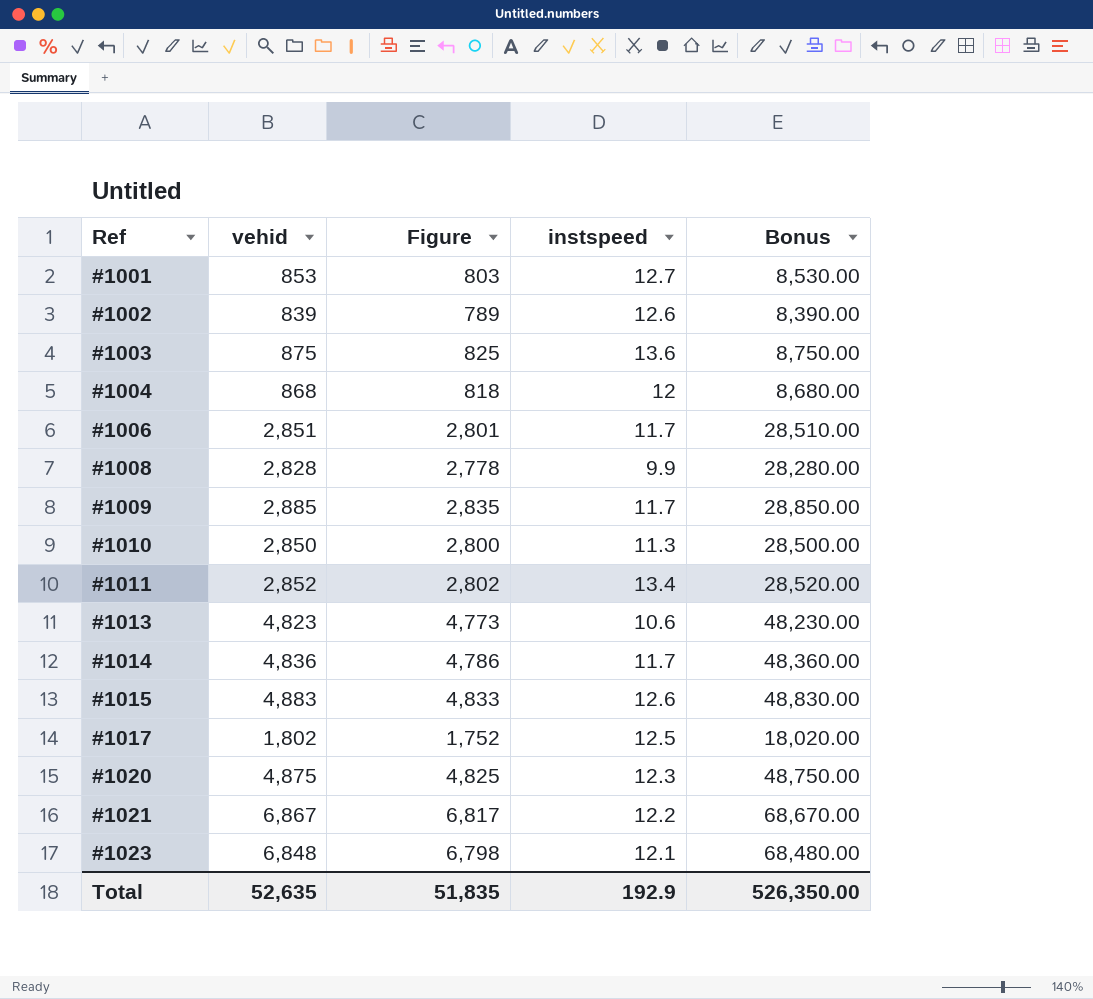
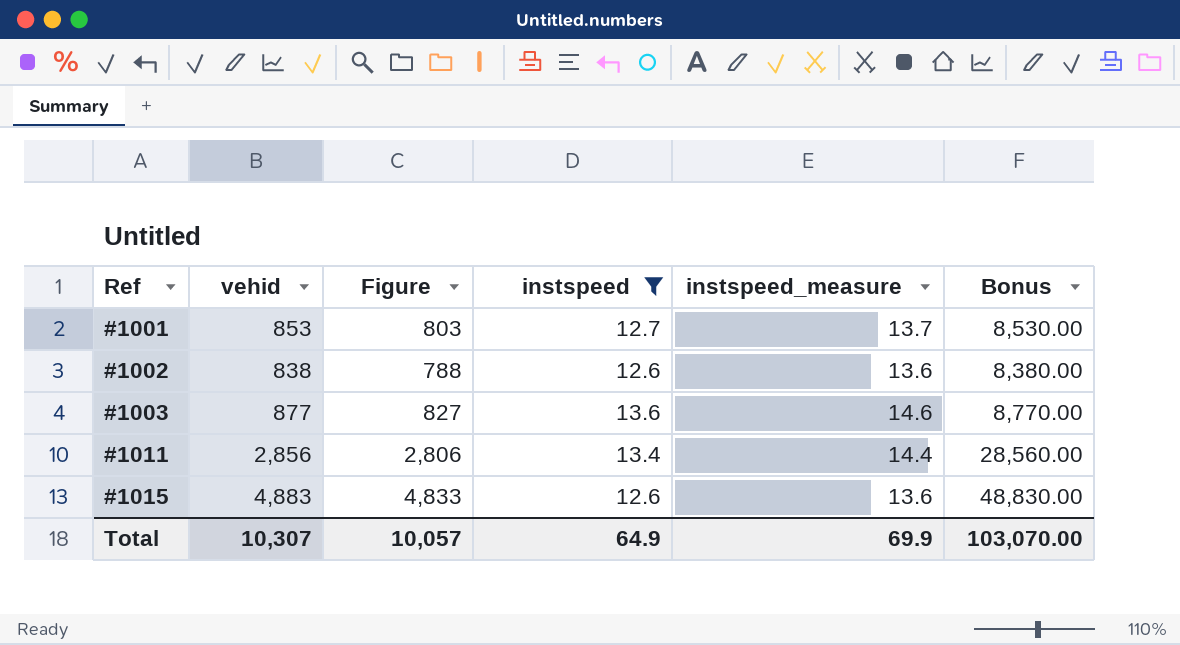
filter: none -> instspeed >= 12.6
column instspeed_measure | formula: none -> [instspeed] + 1
#1002 | vehid: 839 -> 838
#1002 | Figure: 789 -> 788
#1002 | Bonus: 8,390.00 -> 8,380.00
#1003 | vehid: 875 -> 877
#1003 | Figure: 825 -> 827
#1003 | Bonus: 8,750.00 -> 8,770.00
#1011 | vehid: 2,852 -> 2,856
#1011 | Figure: 2,802 -> 2,806
#1011 | Bonus: 28,520.00 -> 28,560.00
Total | vehid: 52,635 -> 10,307
Total | Figure: 51,835 -> 10,057
Total | instspeed: 192.9 -> 64.9
Total | Bonus: 526,350.00 -> 103,070.00

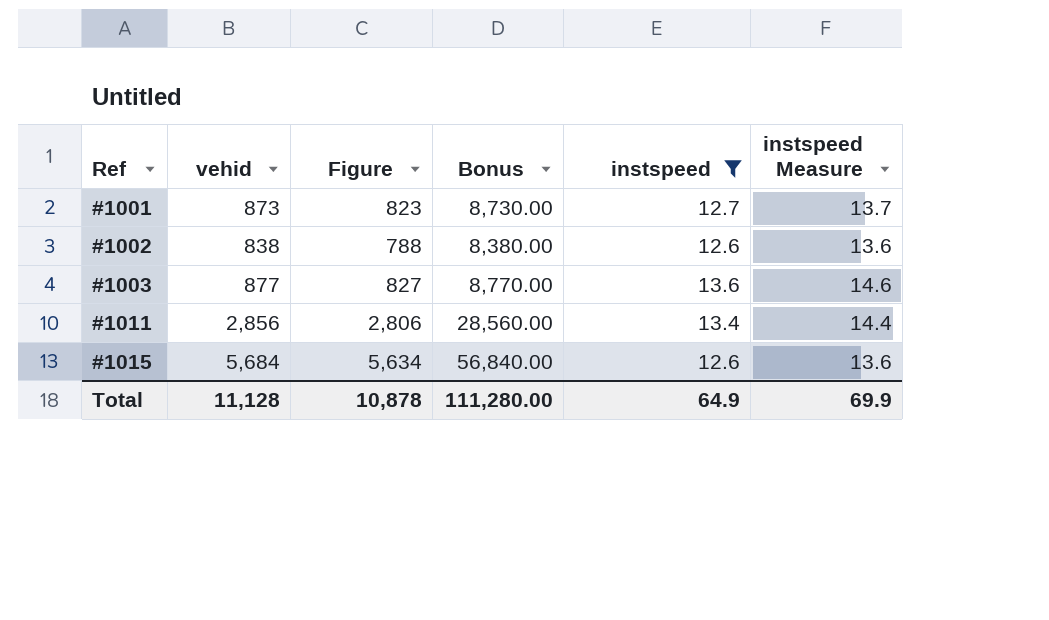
column Bonus | position: 6 -> 4
column name: instspeed_measure -> instspeed Measure
#1001 | vehid: 853 -> 873
#1001 | Figure: 803 -> 823
#1001 | Bonus: 8,530.00 -> 8,730.00
#1015 | vehid: 4,883 -> 5,684
#1015 | Figure: 4,833 -> 5,634
#1015 | Bonus: 48,830.00 -> 56,840.00
Total | vehid: 10,307 -> 11,128
Total | Figure: 10,057 -> 10,878
Total | Bonus: 103,070.00 -> 111,280.00

